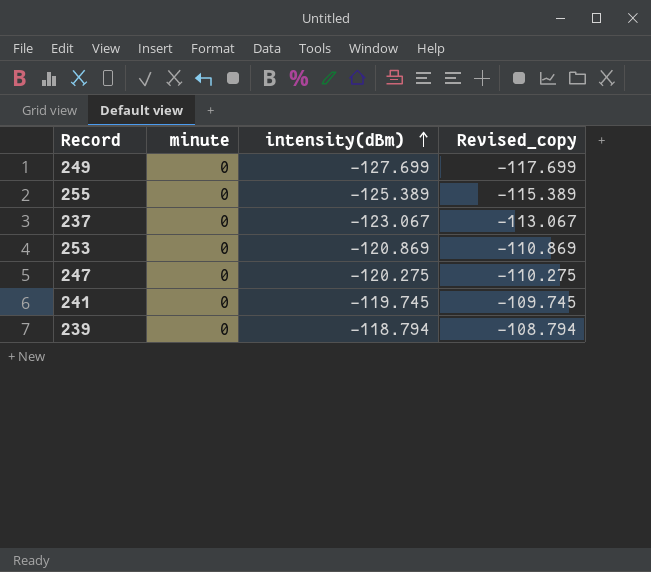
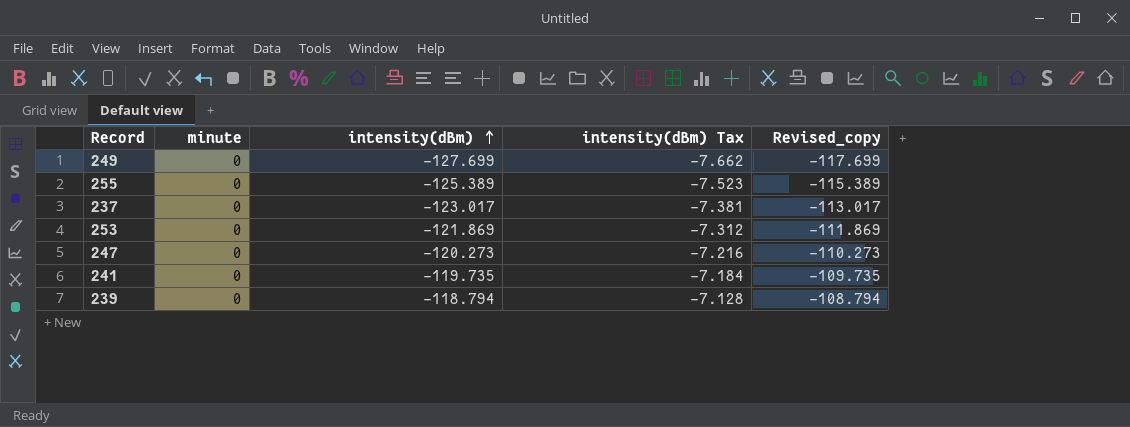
column intensity(dBm) Tax | formula: none -> [intensity(dBm)] * 0.06
237 | intensity(dBm): -123.067 -> -123.017
237 | Revised_copy: -113.067 -> -113.017
253 | intensity(dBm): -120.869 -> -121.869
253 | Revised_copy: -110.869 -> -111.869
247 | intensity(dBm): -120.275 -> -120.273
247 | Revised_copy: -110.275 -> -110.273
241 | intensity(dBm): -119.745 -> -119.735
241 | Revised_copy: -109.745 -> -109.735

